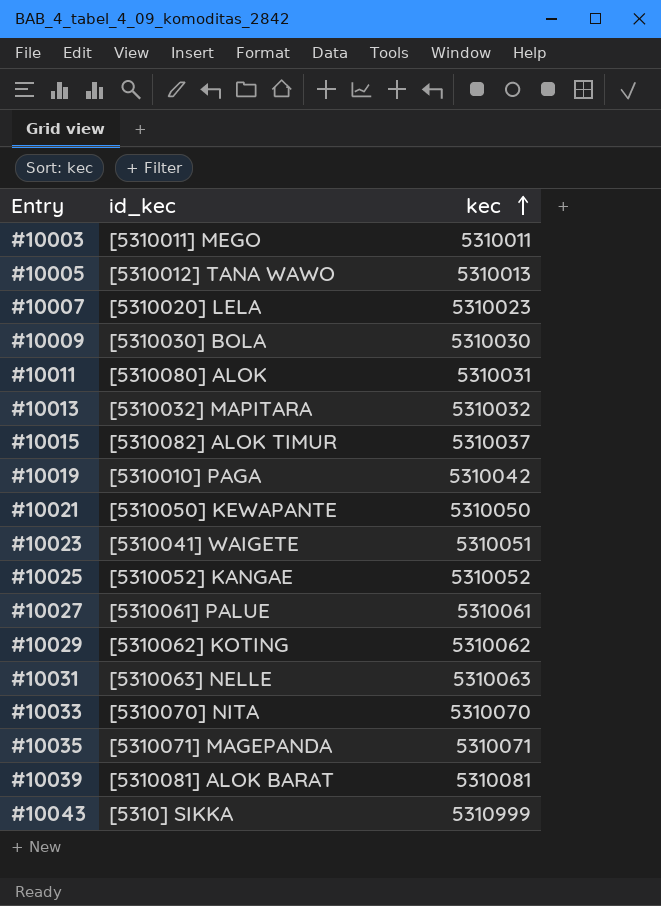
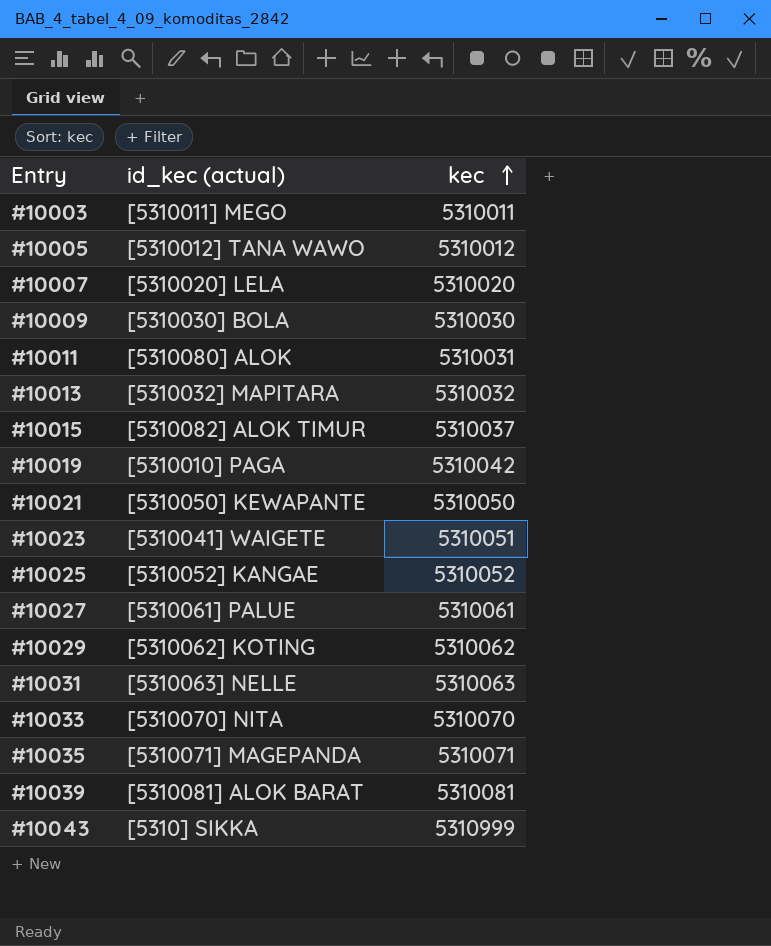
column name: id_kec -> id_kec (actual)
#10005 | kec: 5310013 -> 5310012
#10007 | kec: 5310023 -> 5310020

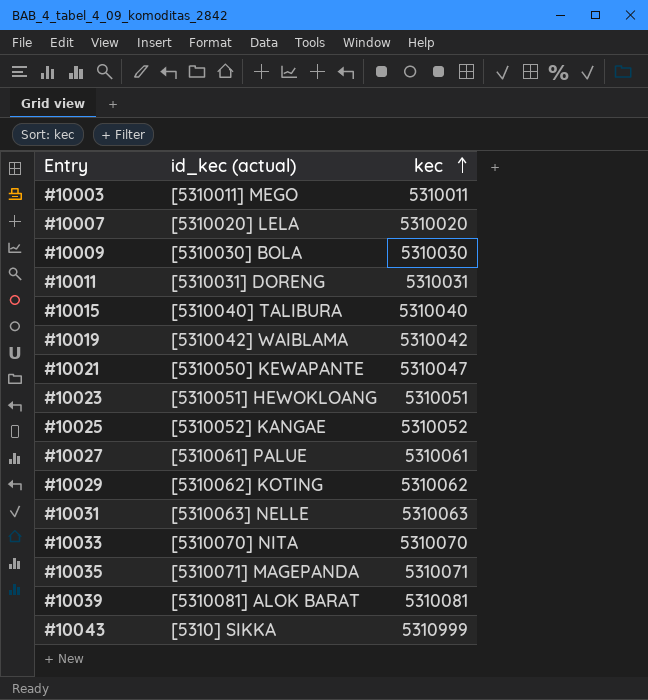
row #10005: [5310012] TANA WAWO | 5310012 -> none
row #10013: [5310032] MAPITARA | 5310032 -> none
#10011 | id_kec (actual): [5310080] ALOK -> [5310031] DORENG
#10015 | id_kec (actual): [5310082] ALOK TIMUR -> [5310040] TALIBURA
#10015 | kec: 5310037 -> 5310040
#10019 | id_kec (actual): [5310010] PAGA -> [5310042] WAIBLAMA
#10021 | kec: 5310050 -> 5310047
#10023 | id_kec (actual): [5310041] WAIGETE -> [5310051] HEWOKLOANG

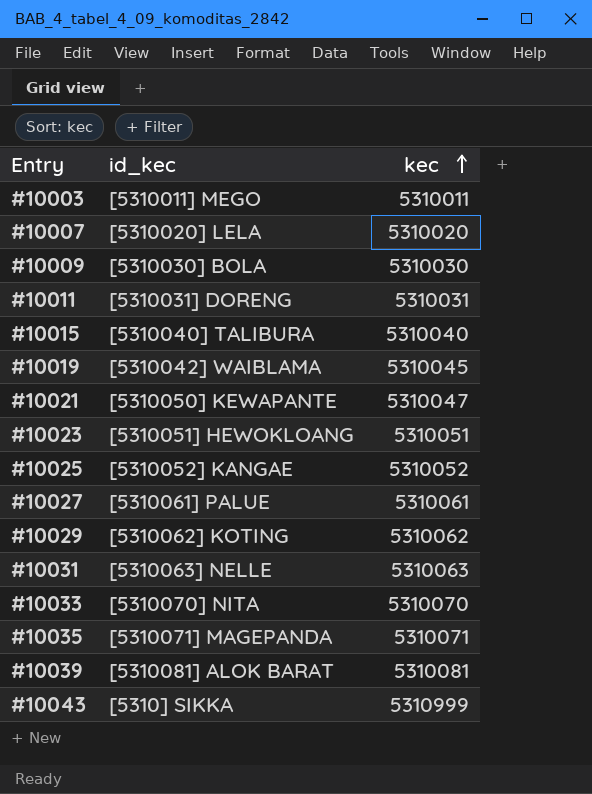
column name: id_kec (actual) -> id_kec
#10019 | kec: 5310042 -> 5310045

